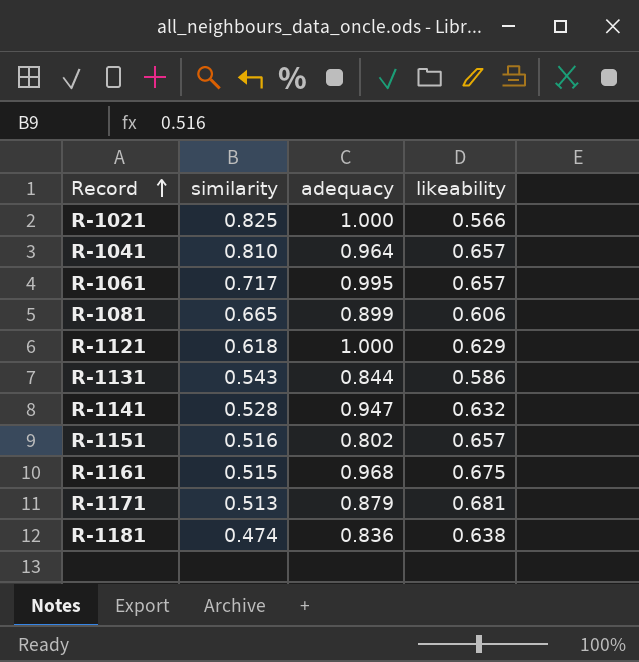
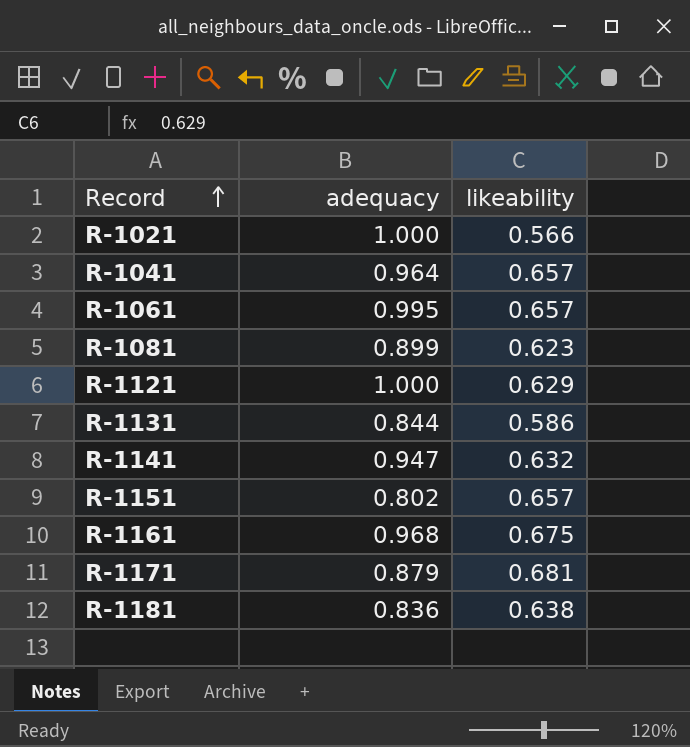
column similarity | position: 2 -> none
R-1081 | likeability: 0.606 -> 0.623

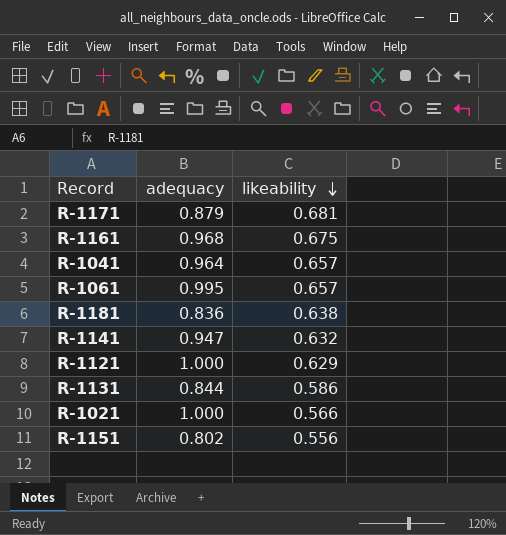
row order: Record ascending -> likeability descending
row R-1081: 0.899 | 0.623 -> none
R-1151 | likeability: 0.657 -> 0.556

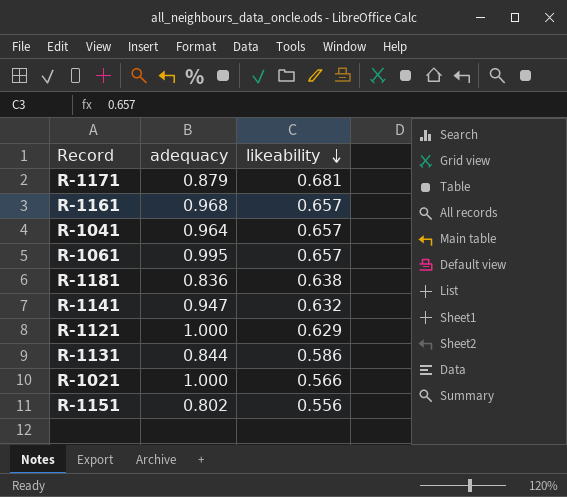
R-1161 | likeability: 0.675 -> 0.657

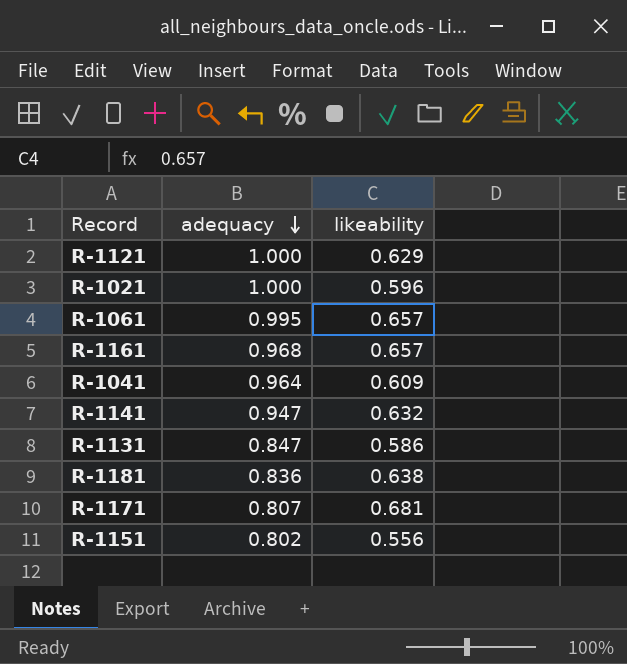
row order: likeability descending -> adequacy descending
R-1021 | likeability: 0.566 -> 0.596
R-1041 | likeability: 0.657 -> 0.609
R-1131 | adequacy: 0.844 -> 0.847
R-1171 | adequacy: 0.879 -> 0.807

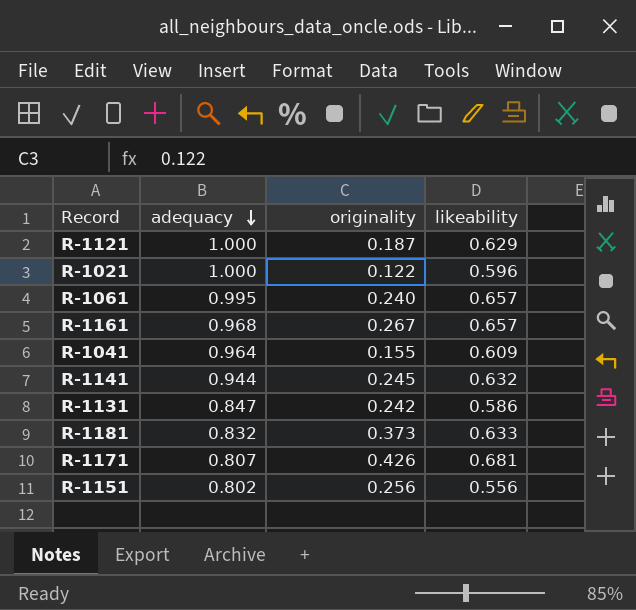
column originality | position: none -> 3
R-1141 | adequacy: 0.947 -> 0.944
R-1181 | adequacy: 0.836 -> 0.832
R-1181 | likeability: 0.638 -> 0.633

